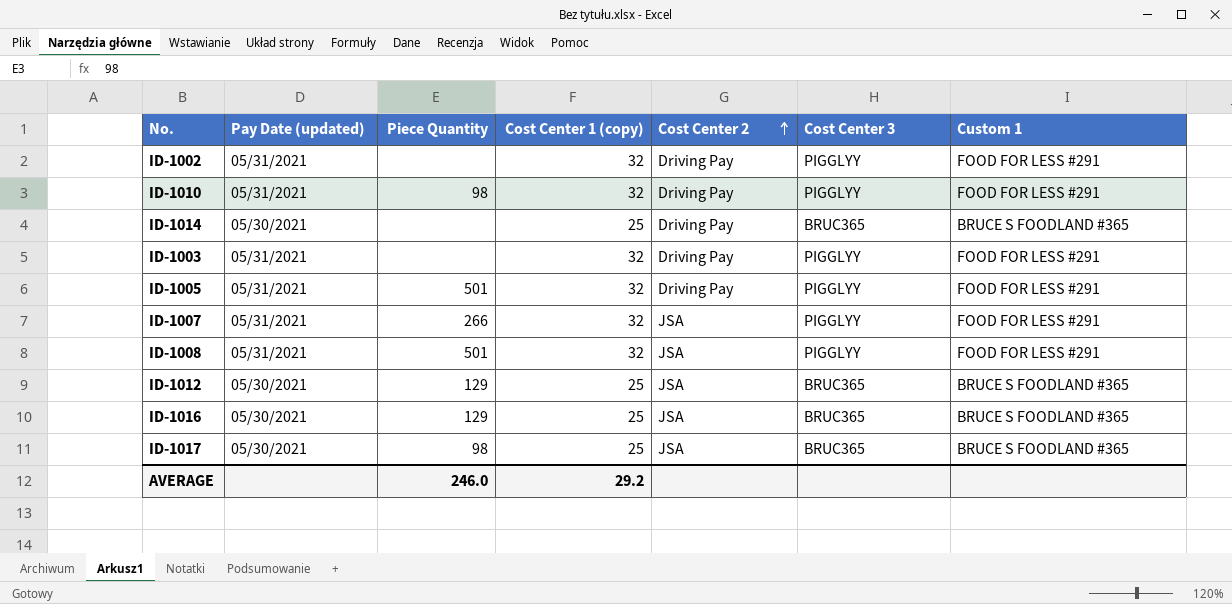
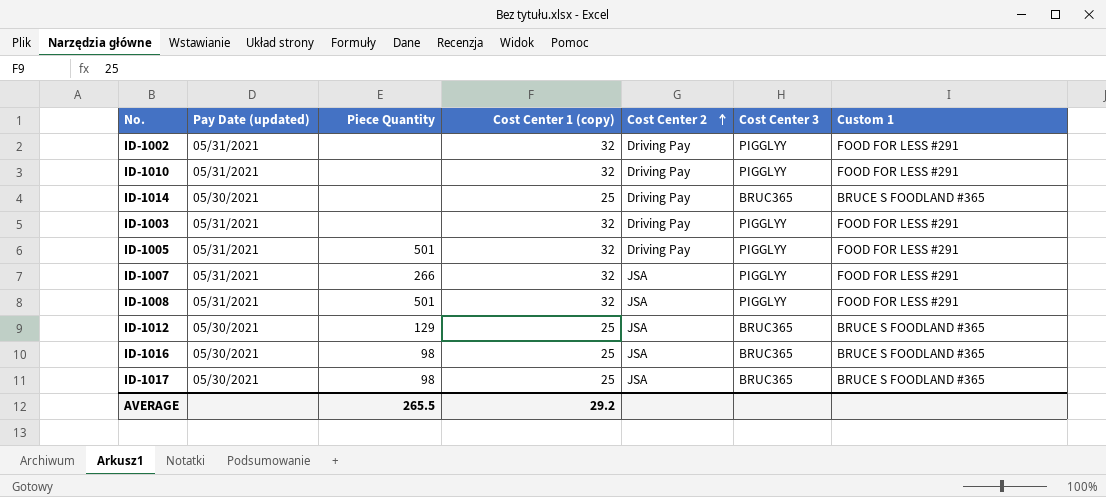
ID-1010 | Piece Quantity: 98 -> none
ID-1016 | Piece Quantity: 129 -> 98
AVERAGE | Piece Quantity: 246.0 -> 265.5

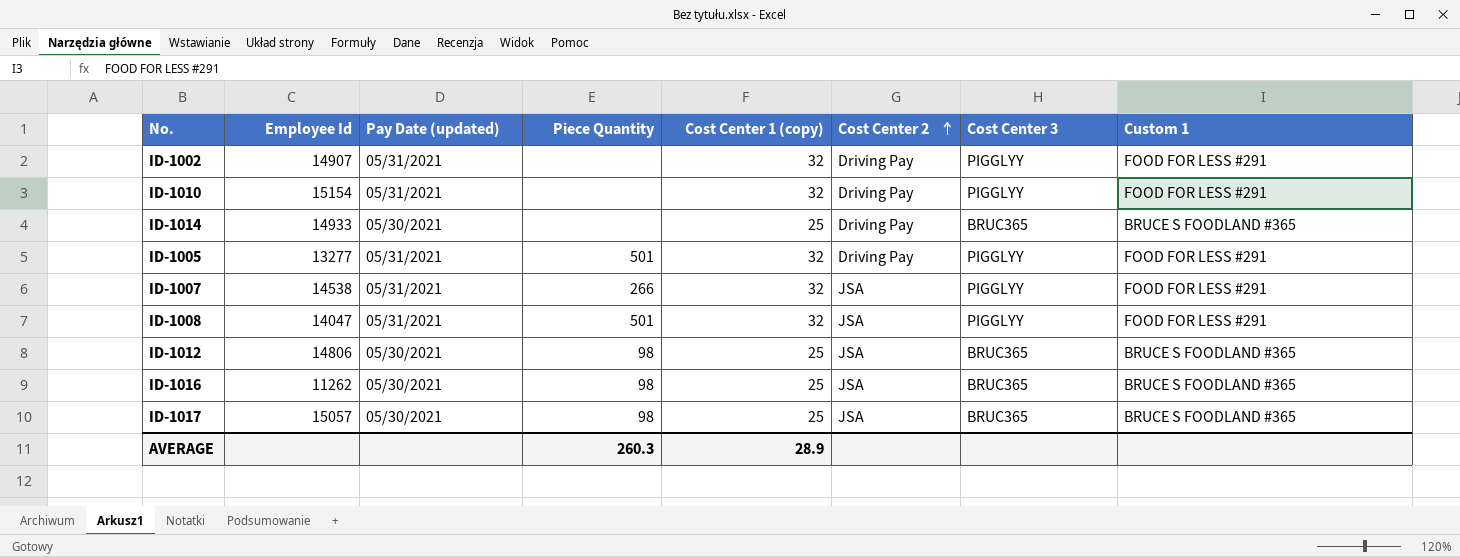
column Employee Id | position: none -> 2
row ID-1003: 05/31/2021 | none | 32 | Driving Pay | PIGGLYY | FOOD FOR LESS #291 -> none
ID-1012 | Piece Quantity: 129 -> 98
AVERAGE | Piece Quantity: 265.5 -> 260.3
AVERAGE | Cost Center 1 (copy): 29.2 -> 28.9

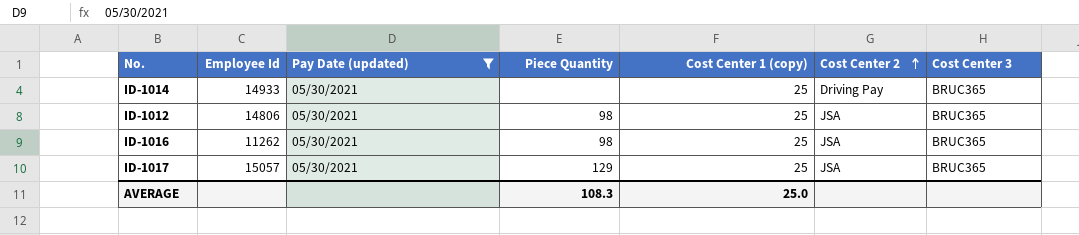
filter: none -> Pay Date (updated) = 05/30/2021
column Custom 1 | position: 8 -> none
ID-1017 | Piece Quantity: 98 -> 129
AVERAGE | Piece Quantity: 260.3 -> 108.3
AVERAGE | Cost Center 1 (copy): 28.9 -> 25.0

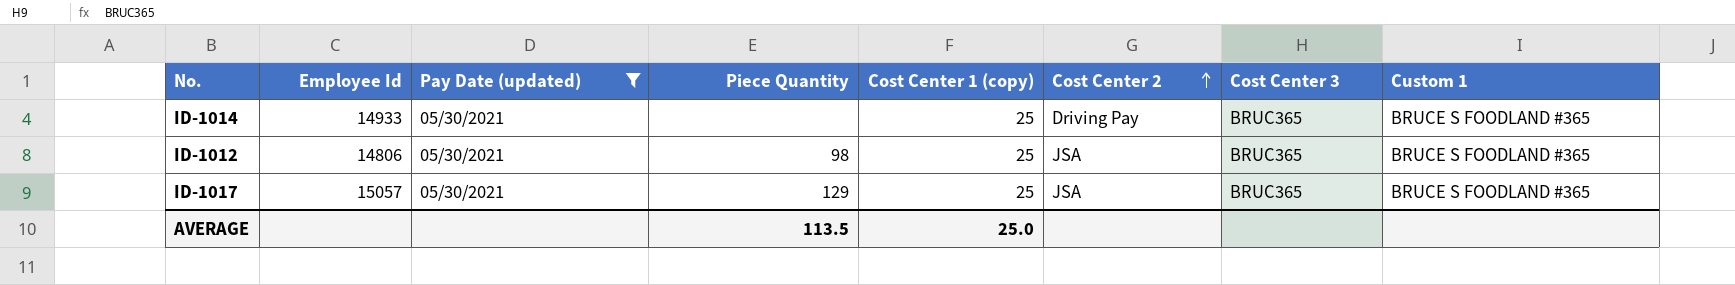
column Custom 1 | position: none -> 8
row ID-1016: 11262 | 05/30/2021 | 98 | 25 | JSA | BRUC365 -> none
AVERAGE | Piece Quantity: 108.3 -> 113.5

